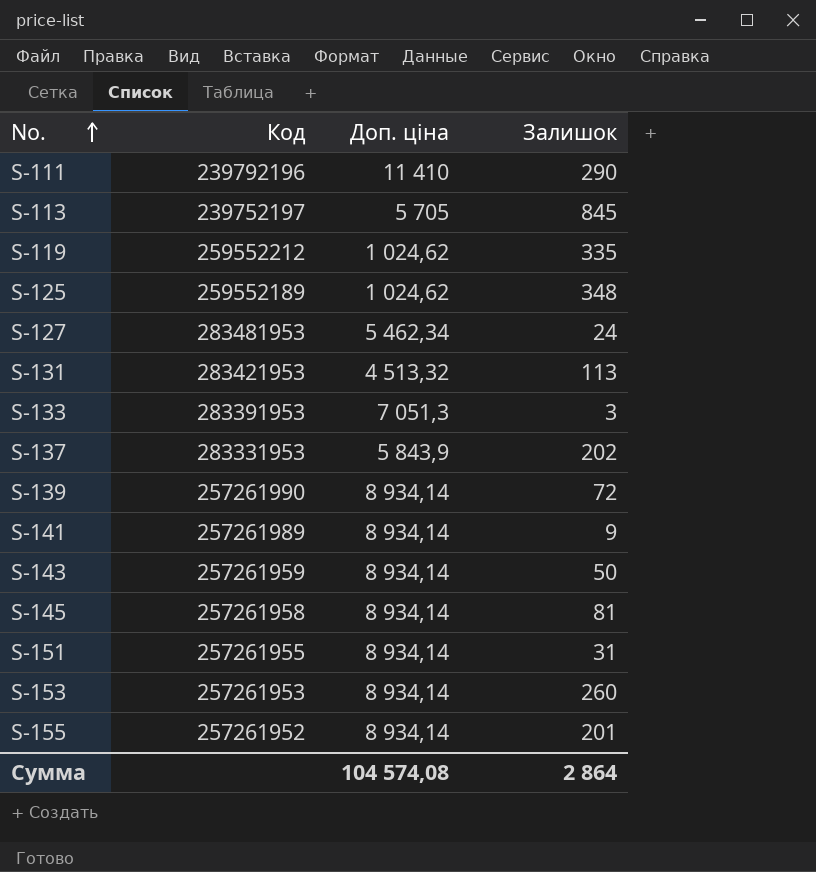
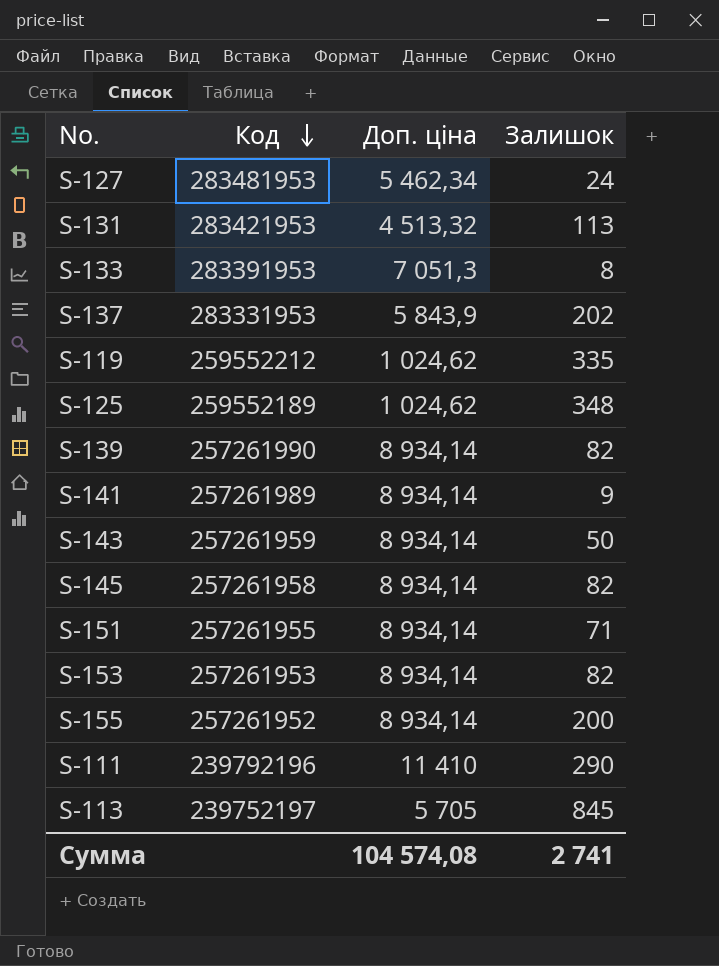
row order: No. ascending -> Код descending
S-133 | Залишок: 3 -> 8
S-139 | Залишок: 72 -> 82
S-145 | Залишок: 81 -> 82
S-151 | Залишок: 31 -> 71
S-153 | Залишок: 260 -> 82
S-155 | Залишок: 201 -> 200
Сумма | Залишок: 2 864 -> 2 741

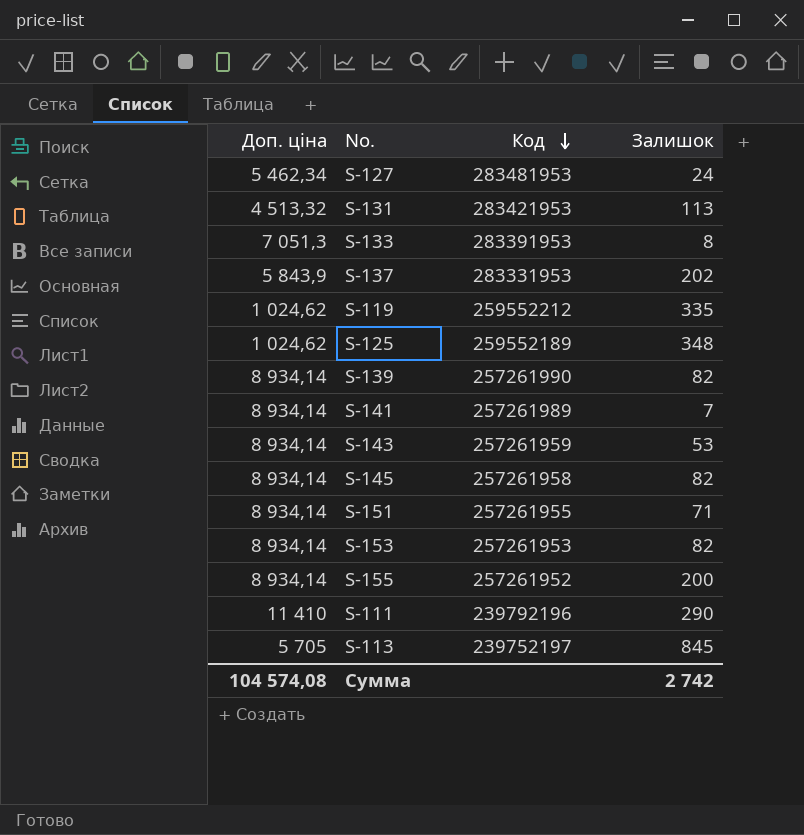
column Доп. ціна | position: 3 -> 1
S-141 | Залишок: 9 -> 7
S-143 | Залишок: 50 -> 53
Сумма | Залишок: 2 741 -> 2 742

